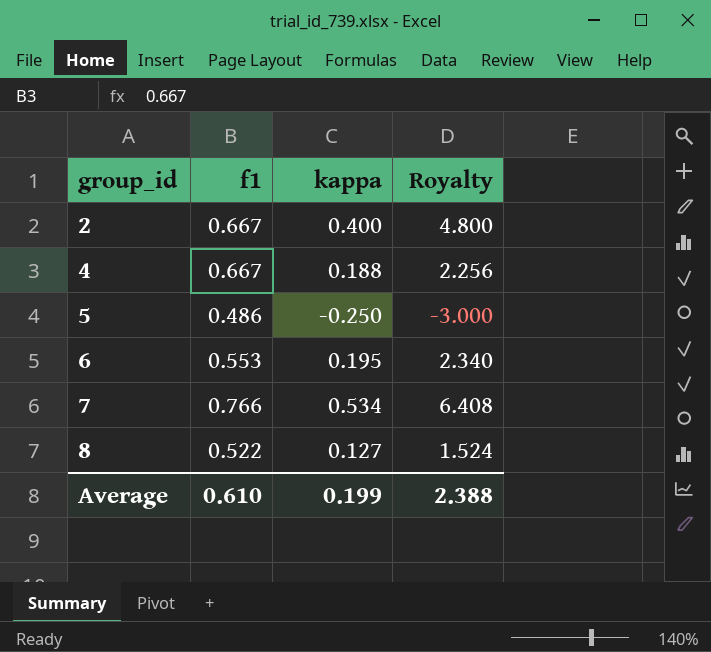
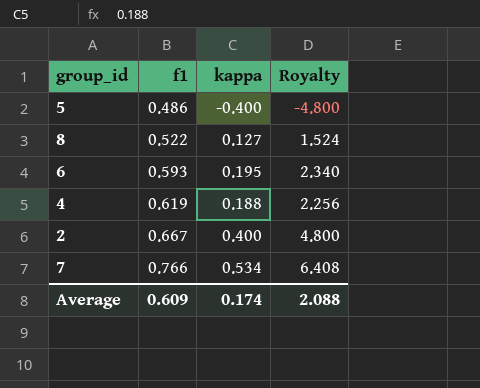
row order: group_id ascending -> f1 ascending
5 | kappa: -0.250 -> -0.400
5 | Royalty: -3.000 -> -4.800
6 | f1: 0.553 -> 0.593
4 | f1: 0.667 -> 0.619
Average | f1: 0.610 -> 0.609
Average | kappa: 0.199 -> 0.174
Average | Royalty: 2.388 -> 2.088

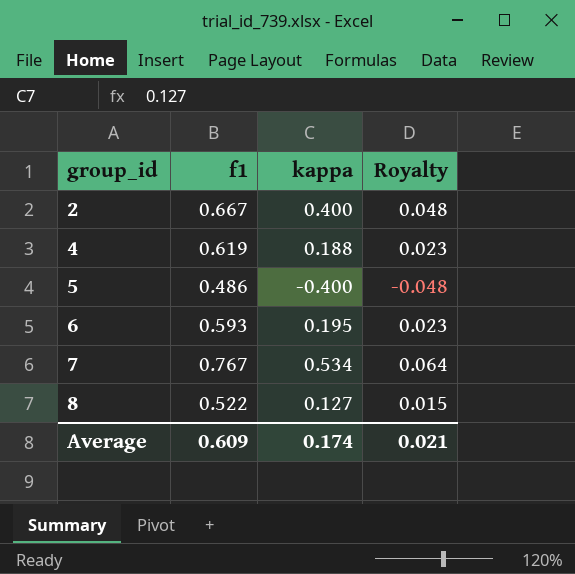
row order: f1 ascending -> group_id ascending
column Royalty | formula: [kappa] * 12 -> [kappa] * 0.12
7 | f1: 0.766 -> 0.767
Average | Royalty: 2.088 -> 0.021

